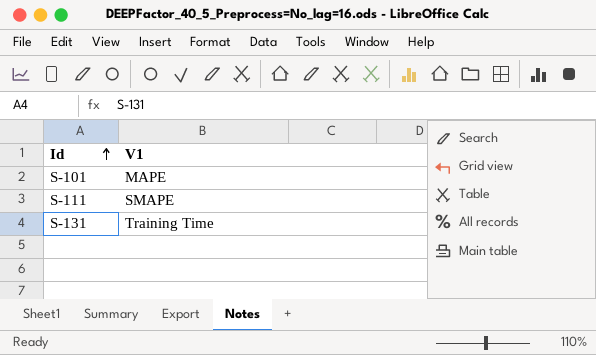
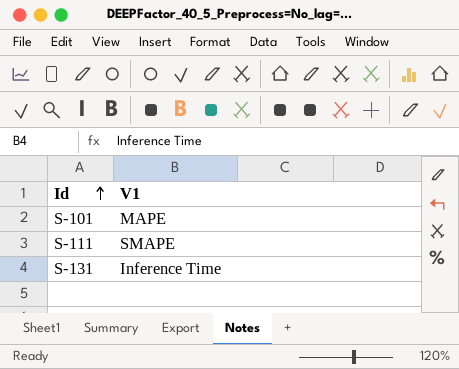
S-131 | V1: Training Time -> Inference Time

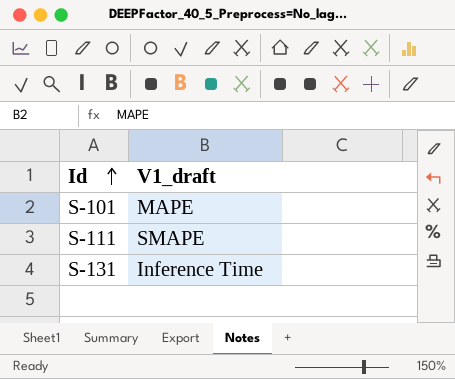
column name: V1 -> V1_draft

